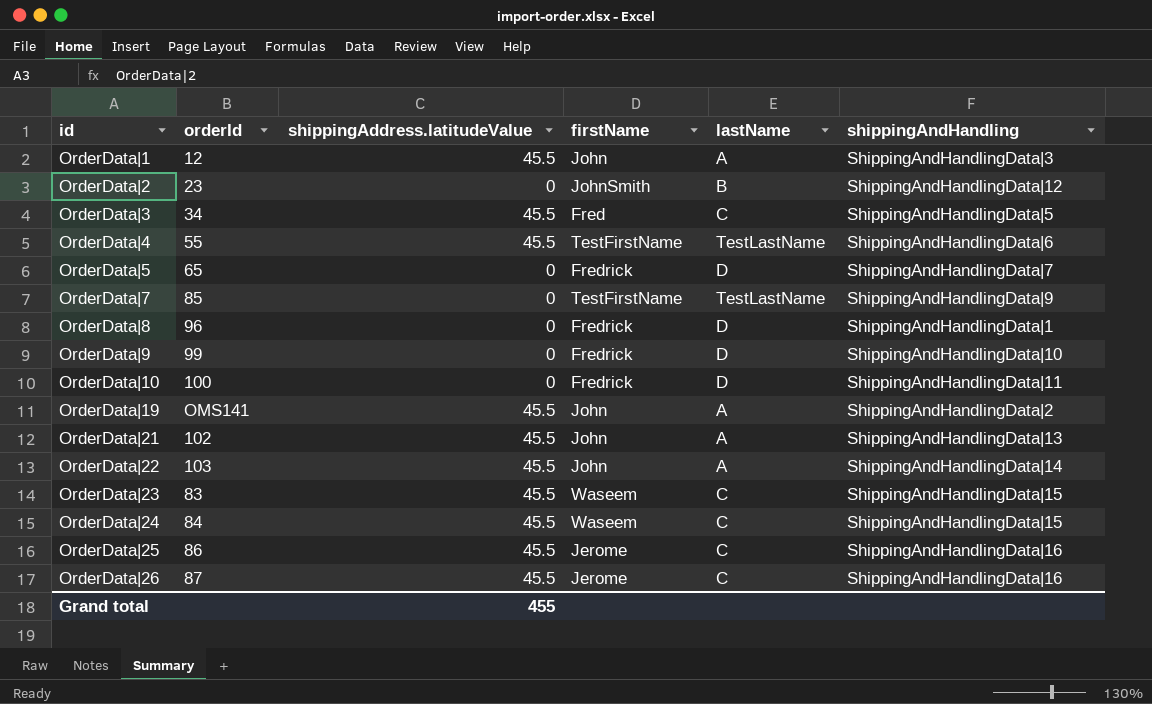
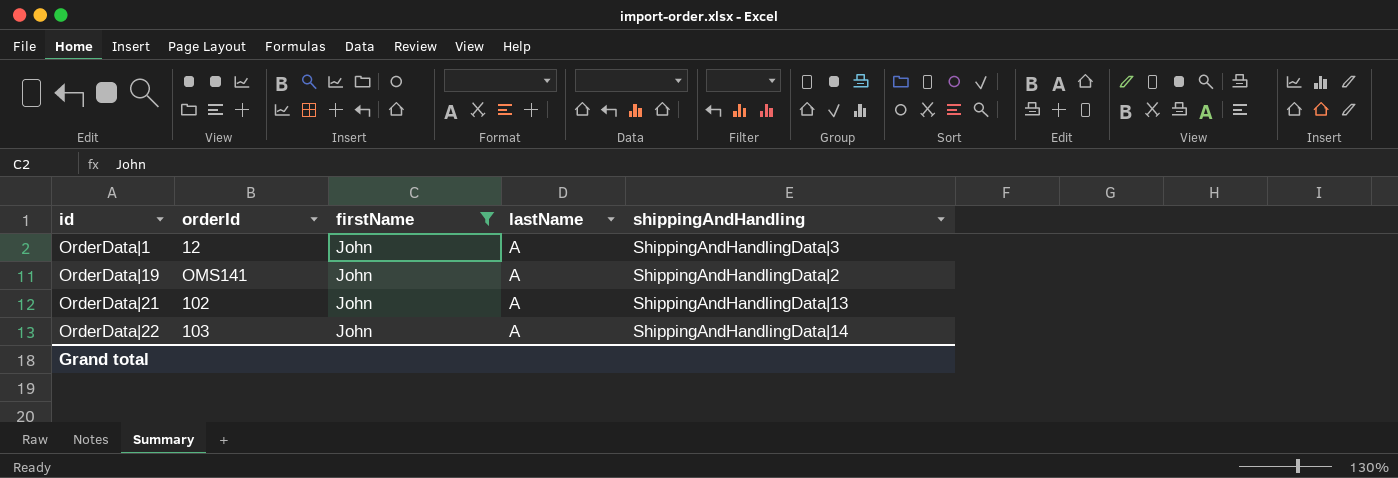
filter: none -> firstName = John
column shippingAddress.latitudeValue | position: 3 -> none

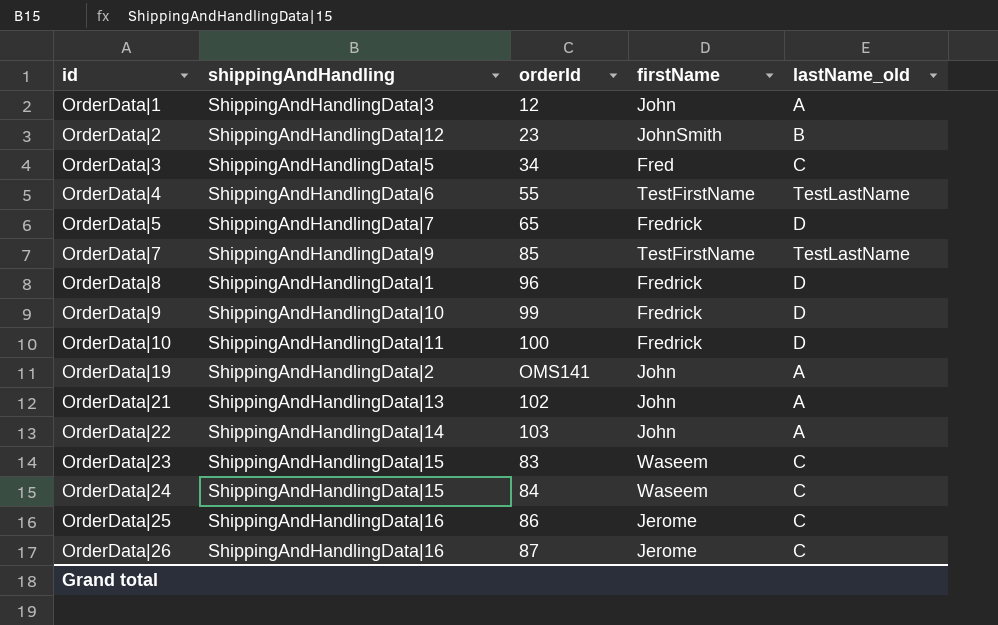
filter: firstName = John -> none
column shippingAndHandling | position: 5 -> 2
column name: lastName -> lastName_old

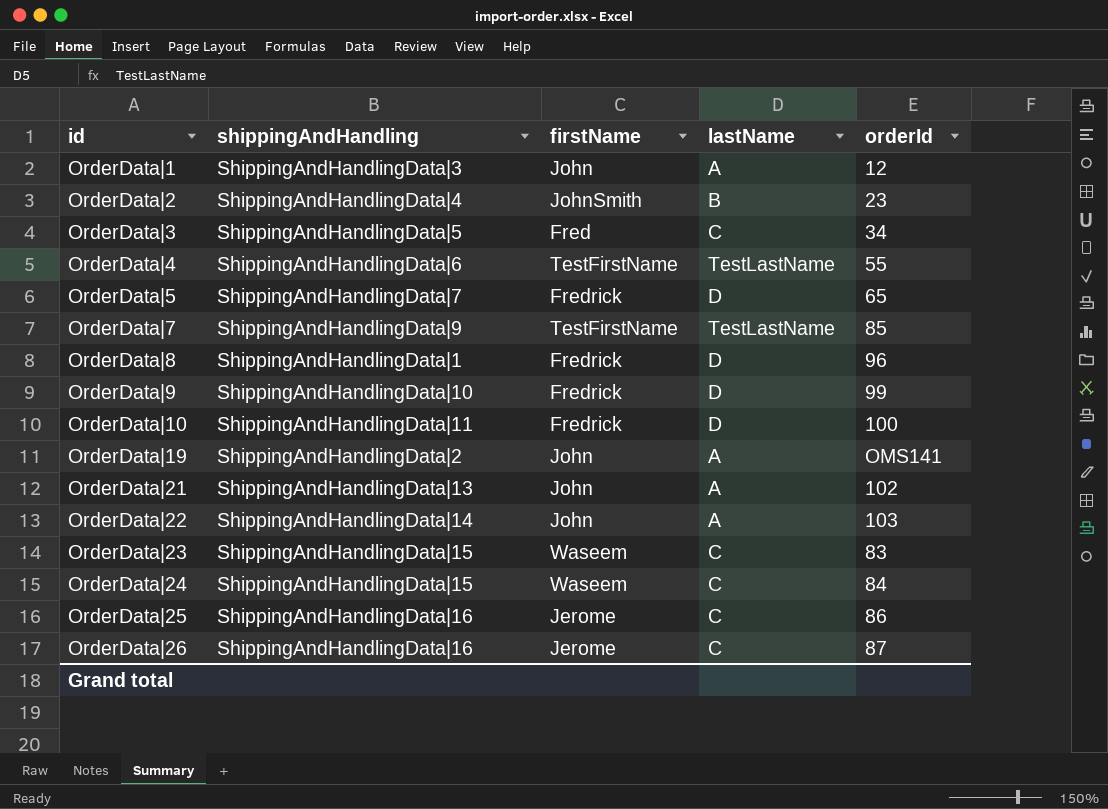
column name: lastName_old -> lastName
column orderId | position: 3 -> 5
OrderData|2 | shippingAndHandling: ShippingAndHandlingData|12 -> ShippingAndHandlingData|4

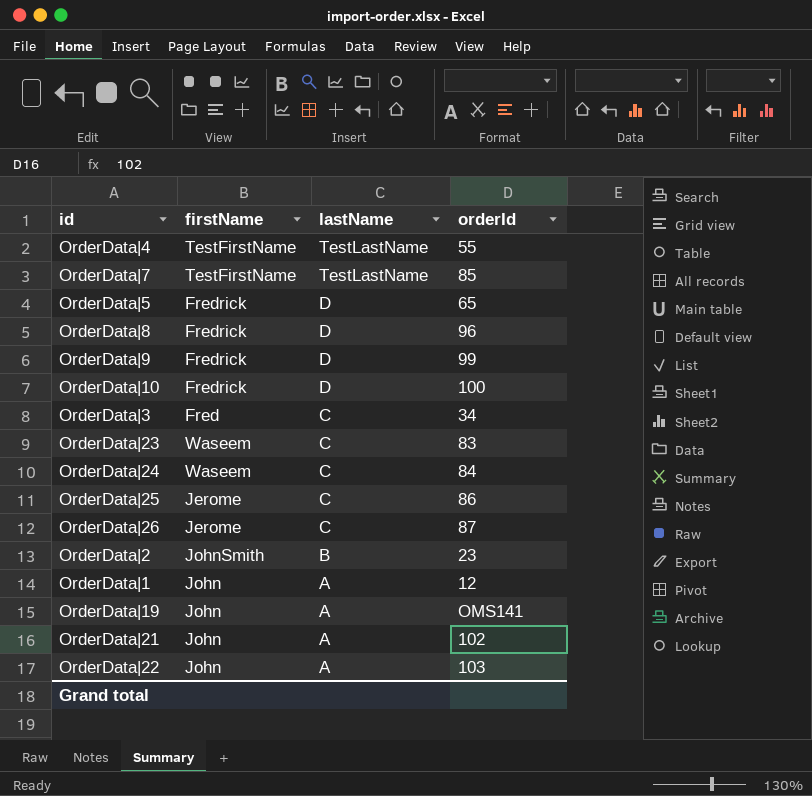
row order: id ascending -> lastName descending
column shippingAndHandling | position: 2 -> none

